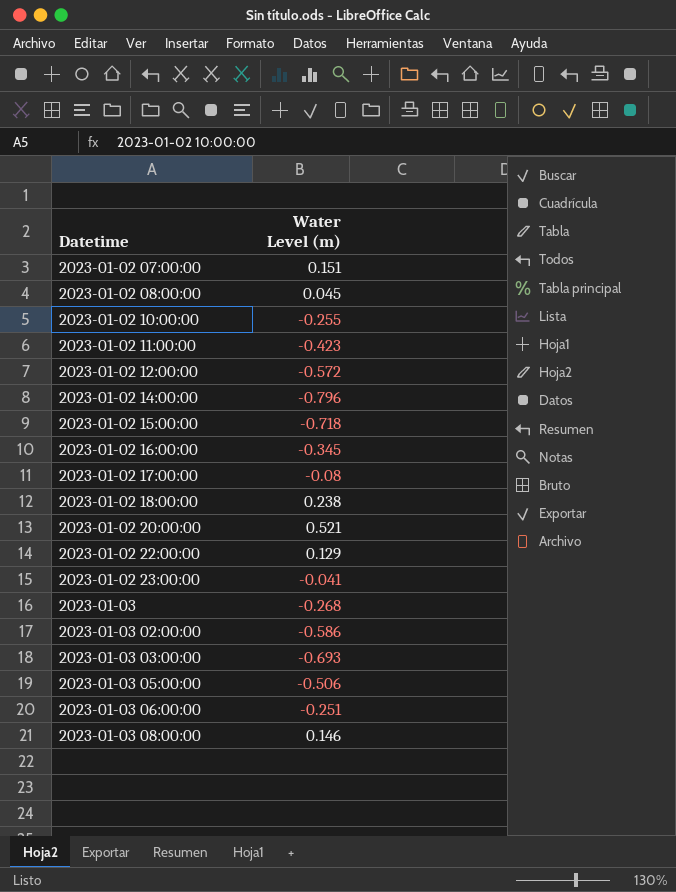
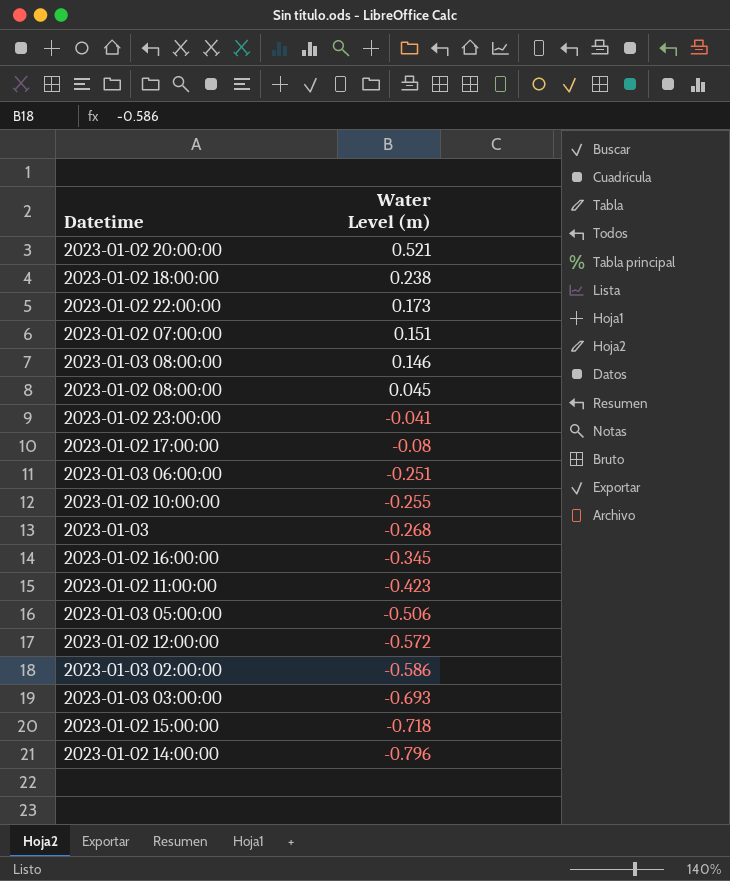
row order: Datetime ascending -> Water Level (m) descending
2023-01-02 22:00:00 | Water Level (m): 0.129 -> 0.173

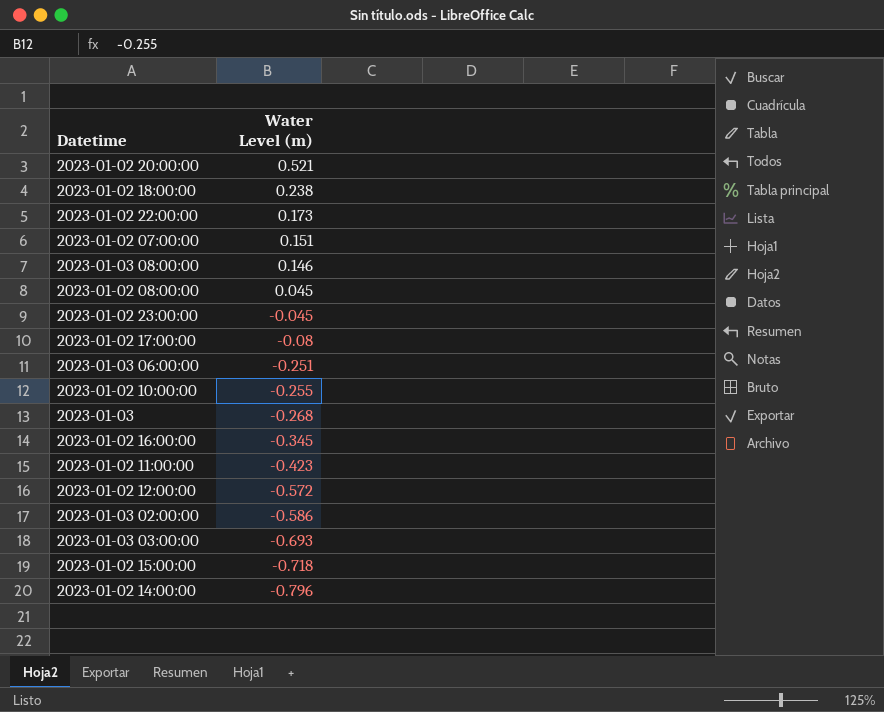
row 2023-01-03 05:00:00: -0.506 -> none
2023-01-02 23:00:00 | Water Level (m): -0.041 -> -0.045

